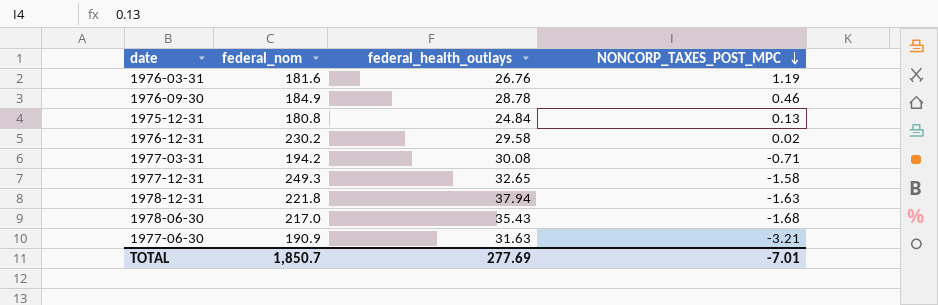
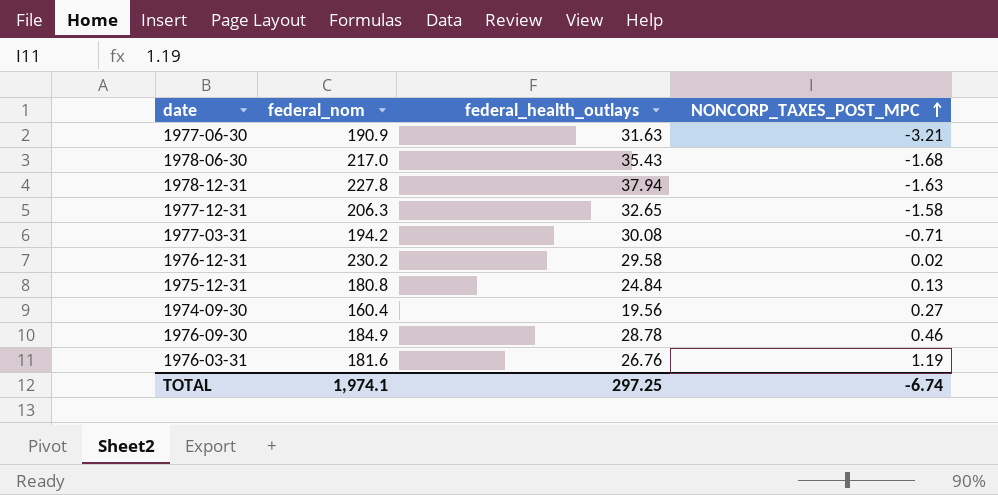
row order: NONCORP_TAXES_POST_MPC descending -> NONCORP_TAXES_POST_MPC ascending
1978-12-31 | federal_nom: 221.8 -> 227.8
1977-12-31 | federal_nom: 249.3 -> 206.3
row 1974-09-30: none -> 160.4 | 19.56 | 0.27
TOTAL | federal_nom: 1,850.7 -> 1,974.1
TOTAL | federal_health_outlays: 277.69 -> 297.25
TOTAL | NONCORP_TAXES_POST_MPC: -7.01 -> -6.74

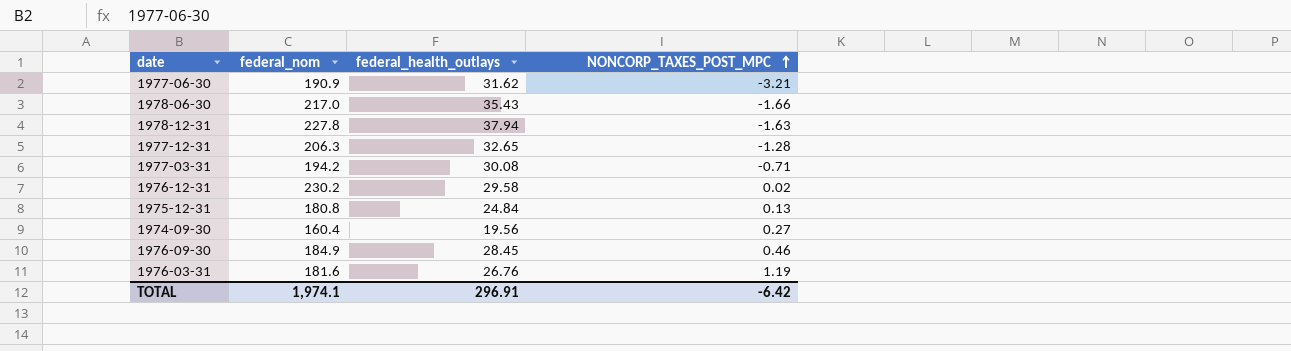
1977-06-30 | federal_health_outlays: 31.63 -> 31.62
1978-06-30 | NONCORP_TAXES_POST_MPC: -1.68 -> -1.66
1977-12-31 | NONCORP_TAXES_POST_MPC: -1.58 -> -1.28
1976-09-30 | federal_health_outlays: 28.78 -> 28.45
TOTAL | federal_health_outlays: 297.25 -> 296.91
TOTAL | NONCORP_TAXES_POST_MPC: -6.74 -> -6.42

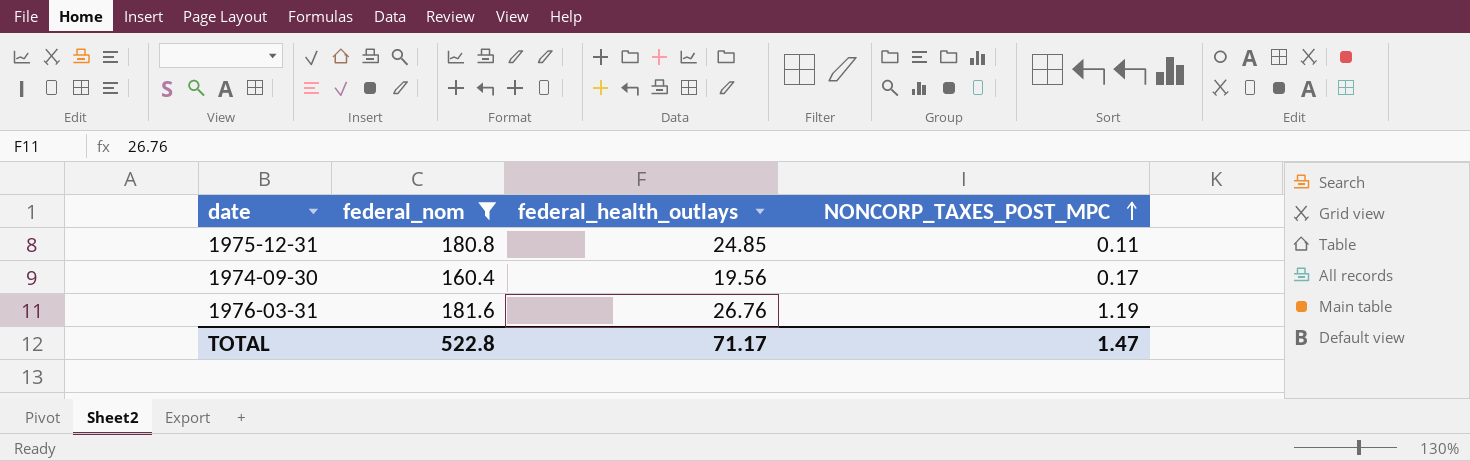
filter: none -> federal_nom <= 181.6
1975-12-31 | federal_health_outlays: 24.84 -> 24.85
1975-12-31 | NONCORP_TAXES_POST_MPC: 0.13 -> 0.11
1974-09-30 | NONCORP_TAXES_POST_MPC: 0.27 -> 0.17
TOTAL | federal_nom: 1,974.1 -> 522.8
TOTAL | federal_health_outlays: 296.91 -> 71.17
TOTAL | NONCORP_TAXES_POST_MPC: -6.42 -> 1.47

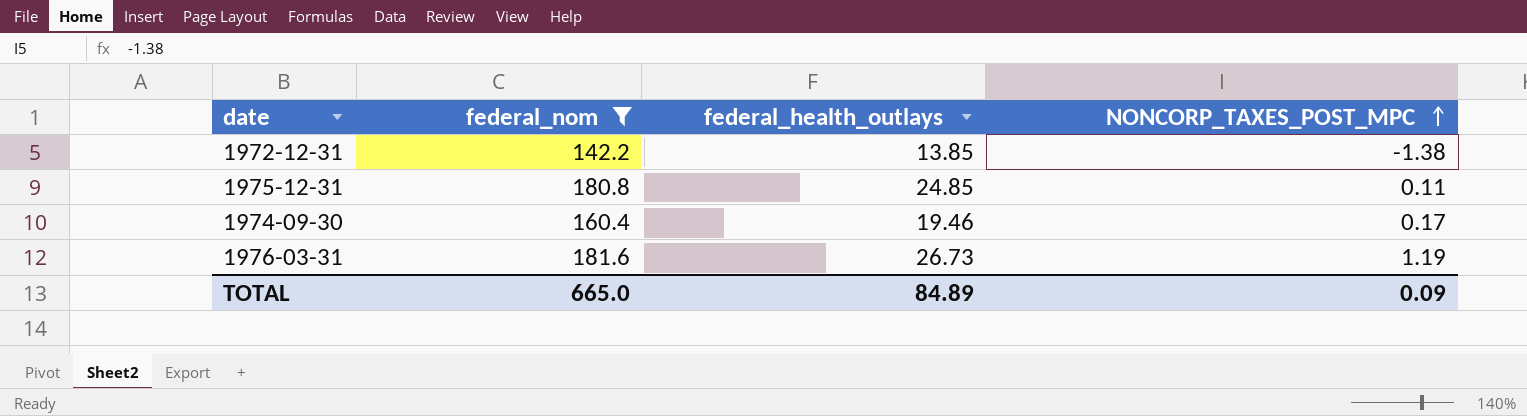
row 1972-12-31: none -> 142.2 | 13.85 | -1.38
1974-09-30 | federal_health_outlays: 19.56 -> 19.46
1976-03-31 | federal_health_outlays: 26.76 -> 26.73
TOTAL | federal_nom: 522.8 -> 665.0
TOTAL | federal_health_outlays: 71.17 -> 84.89
TOTAL | NONCORP_TAXES_POST_MPC: 1.47 -> 0.09

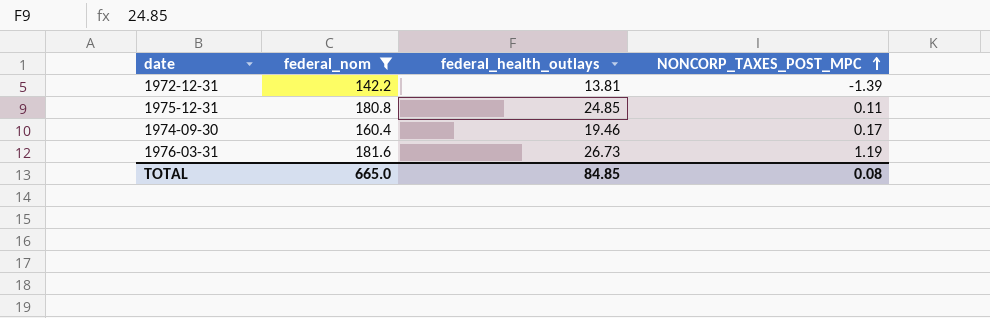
1972-12-31 | federal_health_outlays: 13.85 -> 13.81
1972-12-31 | NONCORP_TAXES_POST_MPC: -1.38 -> -1.39
TOTAL | federal_health_outlays: 84.89 -> 84.85
TOTAL | NONCORP_TAXES_POST_MPC: 0.09 -> 0.08

